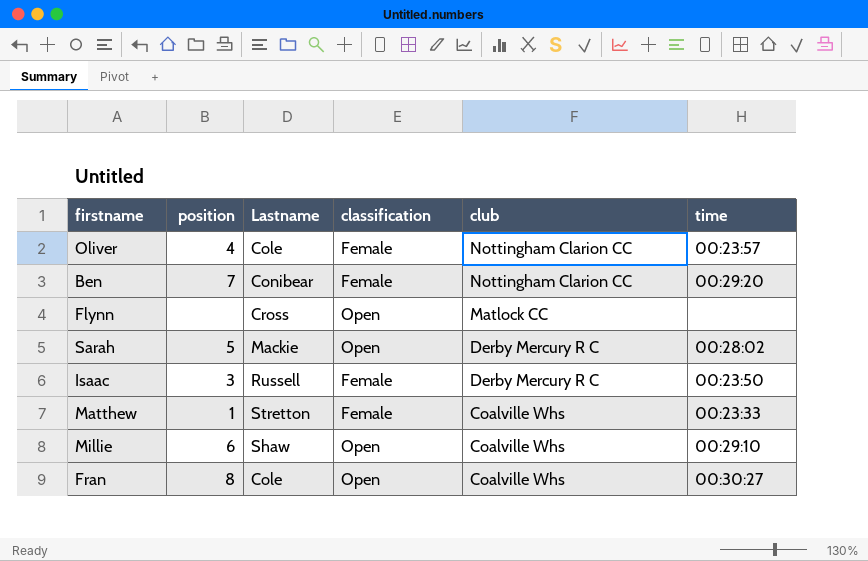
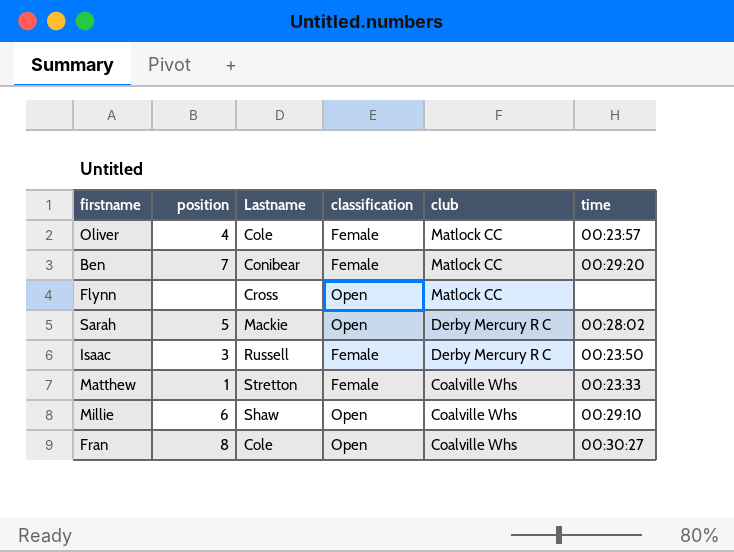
Oliver | club: Nottingham Clarion CC -> Matlock CC
Ben | club: Nottingham Clarion CC -> Matlock CC

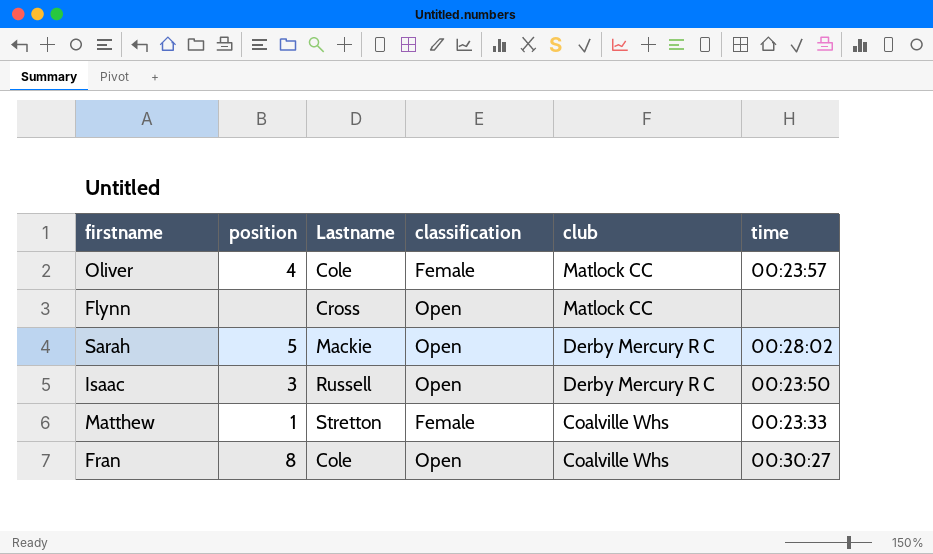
row Ben: 7 | Conibear | Female | Matlock CC | 00:29:20 -> none
row Millie: 6 | Shaw | Open | Coalville Whs | 00:29:10 -> none
Isaac | classification: Female -> Open

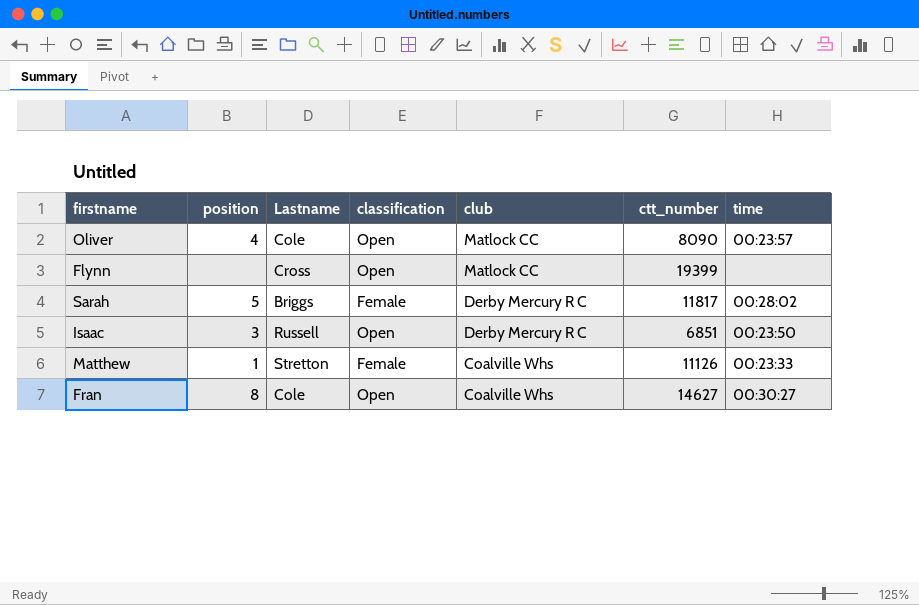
column ctt_number | position: none -> 6
Oliver | classification: Female -> Open
Sarah | Lastname: Mackie -> Briggs
Sarah | classification: Open -> Female

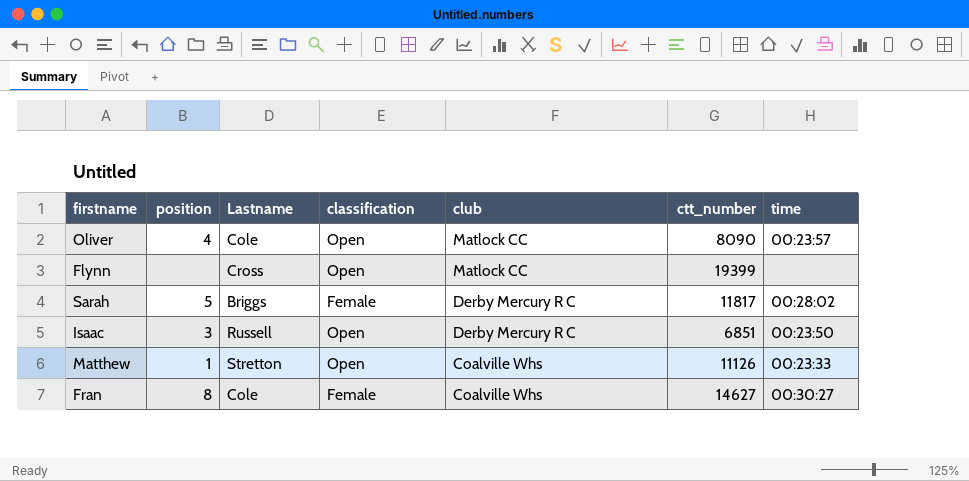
Matthew | classification: Female -> Open
Fran | classification: Open -> Female

